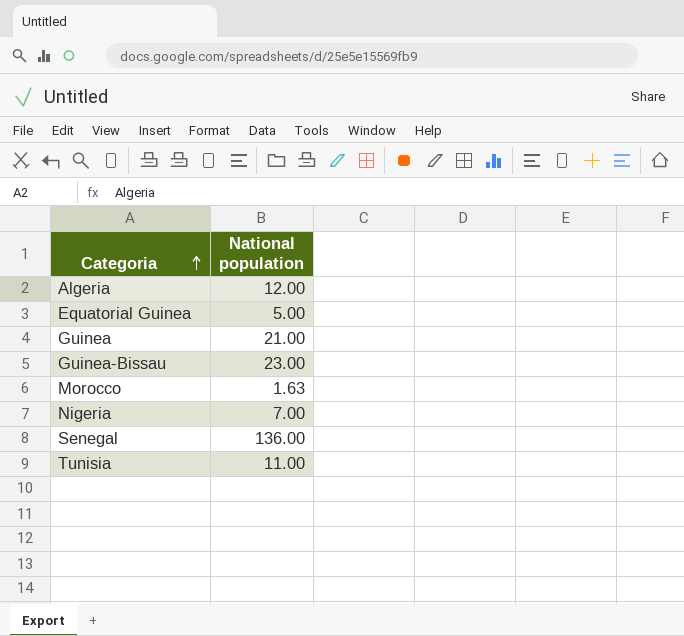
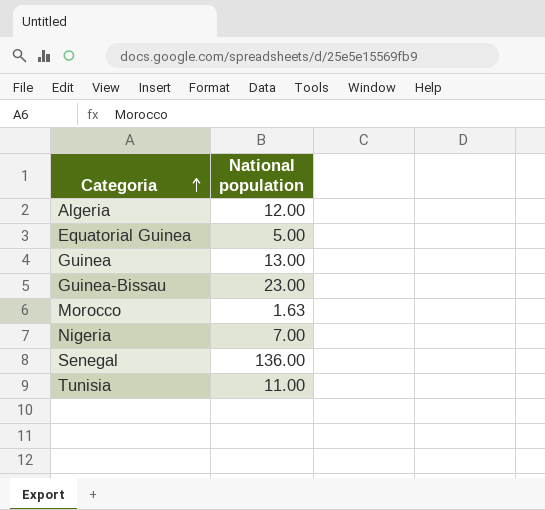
Guinea | National population: 21.00 -> 13.00

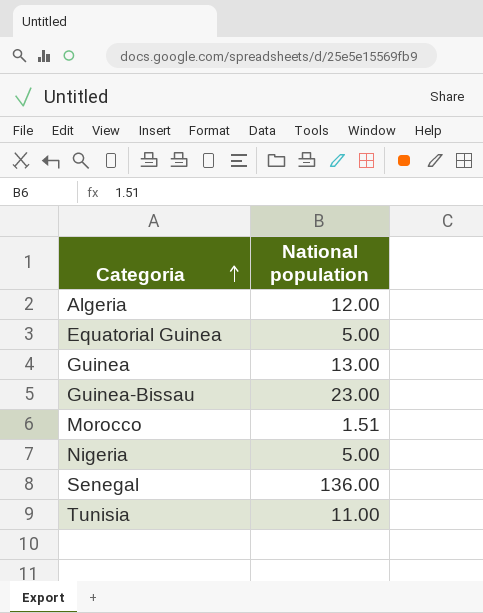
Morocco | National population: 1.63 -> 1.51
Nigeria | National population: 7.00 -> 5.00

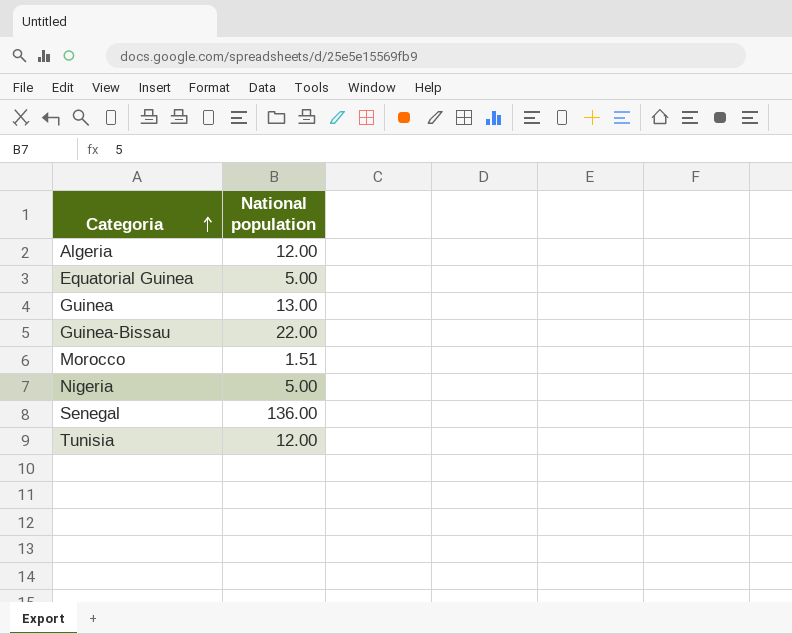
Guinea-Bissau | National population: 23.00 -> 22.00
Tunisia | National population: 11.00 -> 12.00

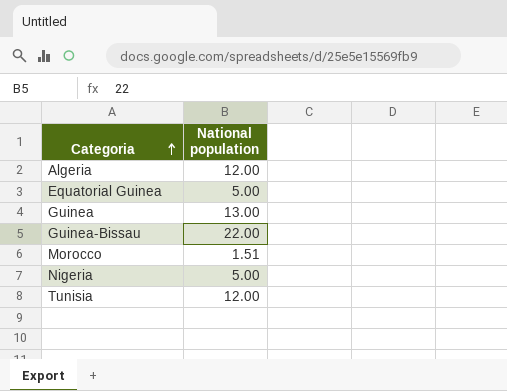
row Senegal: 136.00 -> none

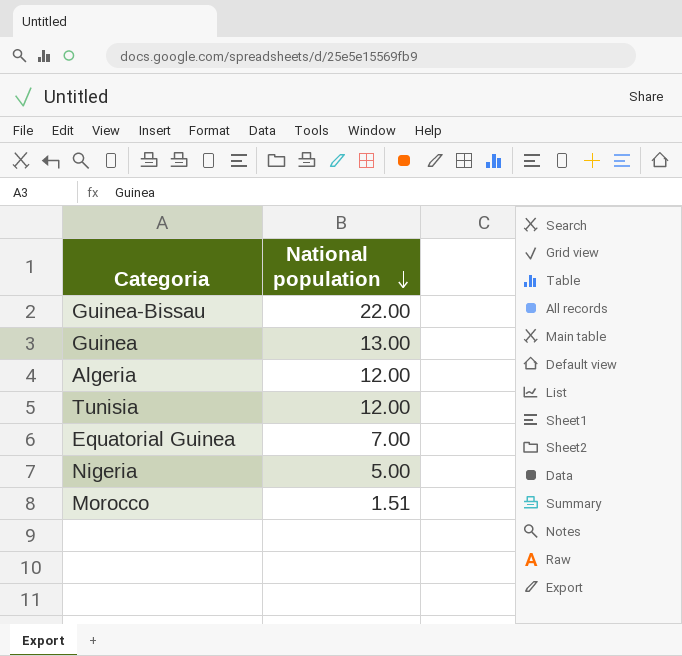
row order: Categoria ascending -> National population descending
Equatorial Guinea | National population: 5.00 -> 7.00

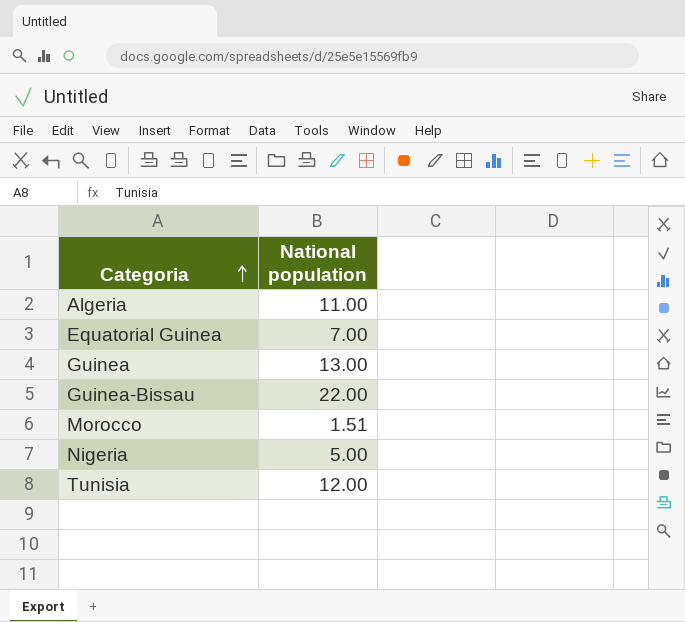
row order: National population descending -> Categoria ascending
Algeria | National population: 12.00 -> 11.00

